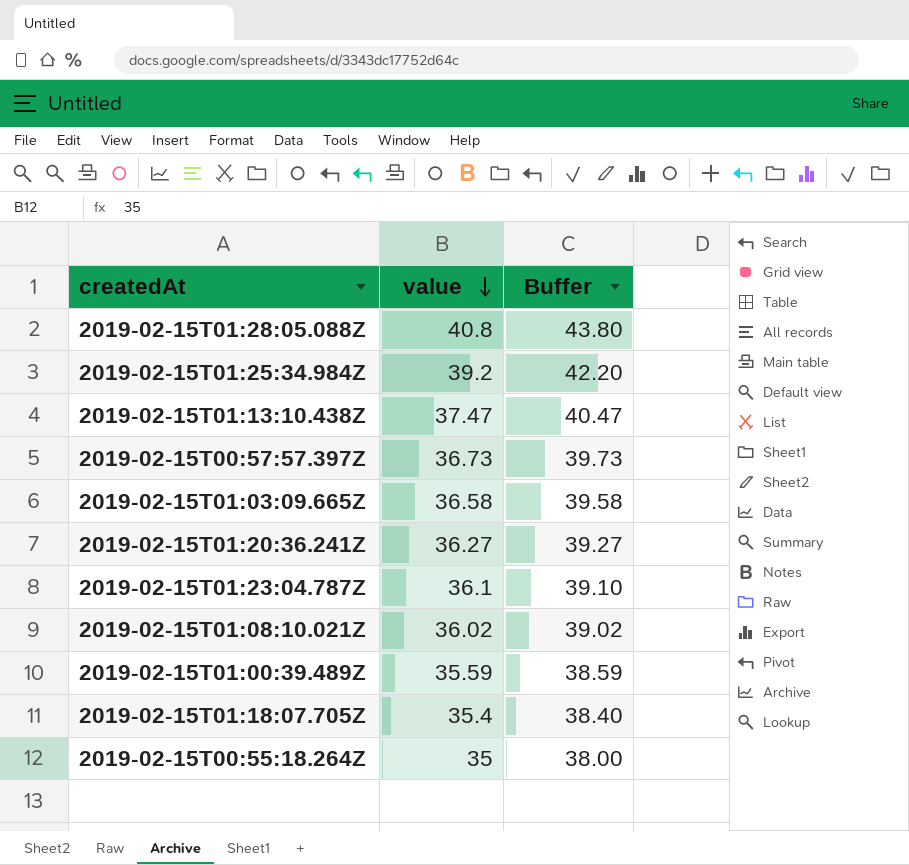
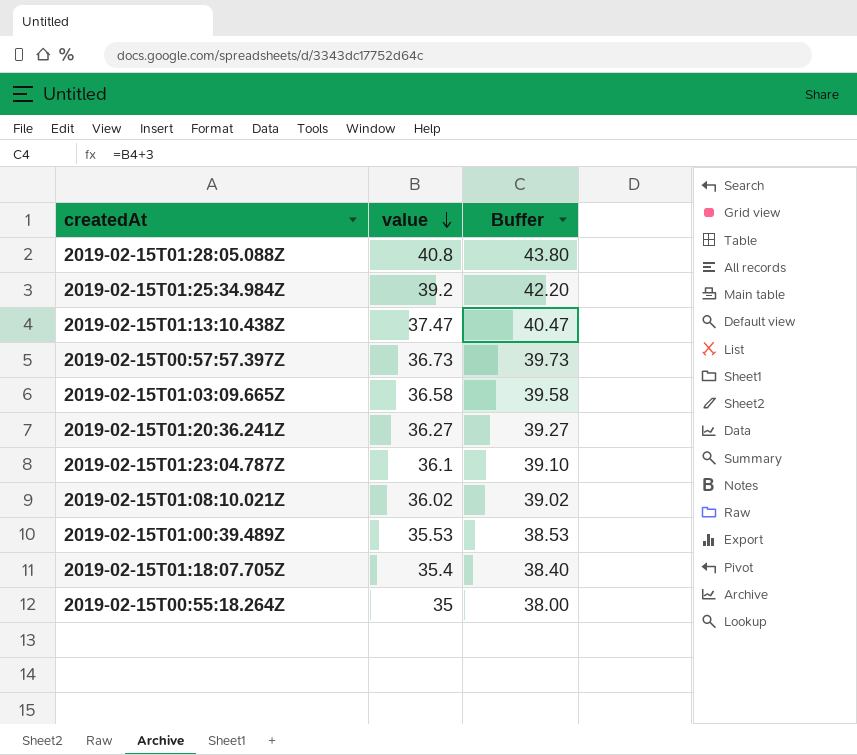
2019-02-15T01:00:39.489Z | value: 35.59 -> 35.53
2019-02-15T01:00:39.489Z | Buffer: 38.59 -> 38.53

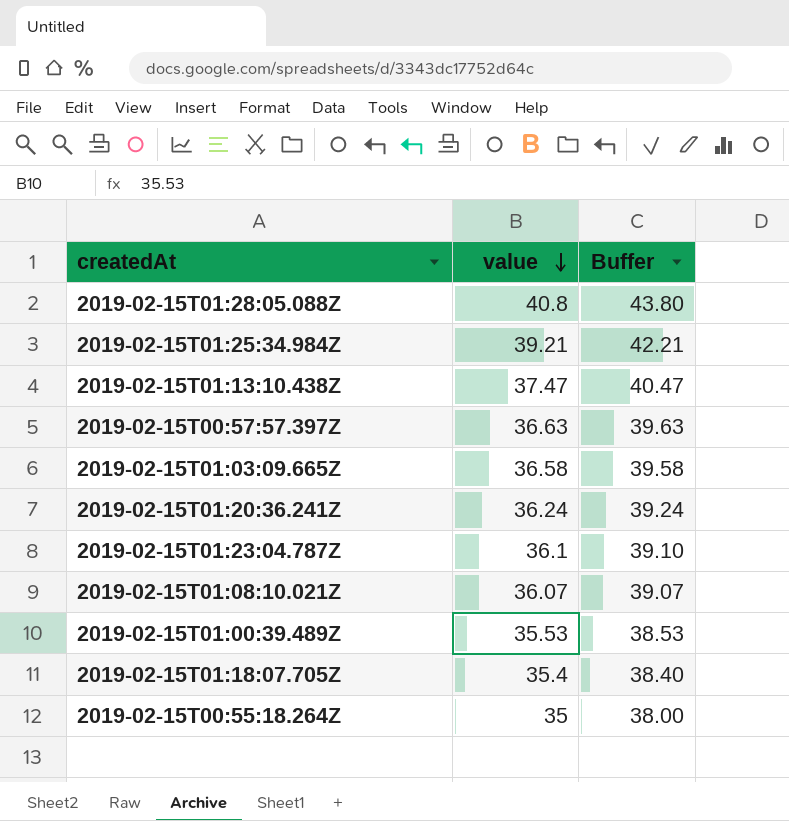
2019-02-15T01:25:34.984Z | value: 39.2 -> 39.21
2019-02-15T01:25:34.984Z | Buffer: 42.20 -> 42.21
2019-02-15T00:57:57.397Z | value: 36.73 -> 36.63
2019-02-15T00:57:57.397Z | Buffer: 39.73 -> 39.63
2019-02-15T01:20:36.241Z | value: 36.27 -> 36.24
2019-02-15T01:20:36.241Z | Buffer: 39.27 -> 39.24
2019-02-15T01:08:10.021Z | value: 36.02 -> 36.07
2019-02-15T01:08:10.021Z | Buffer: 39.02 -> 39.07

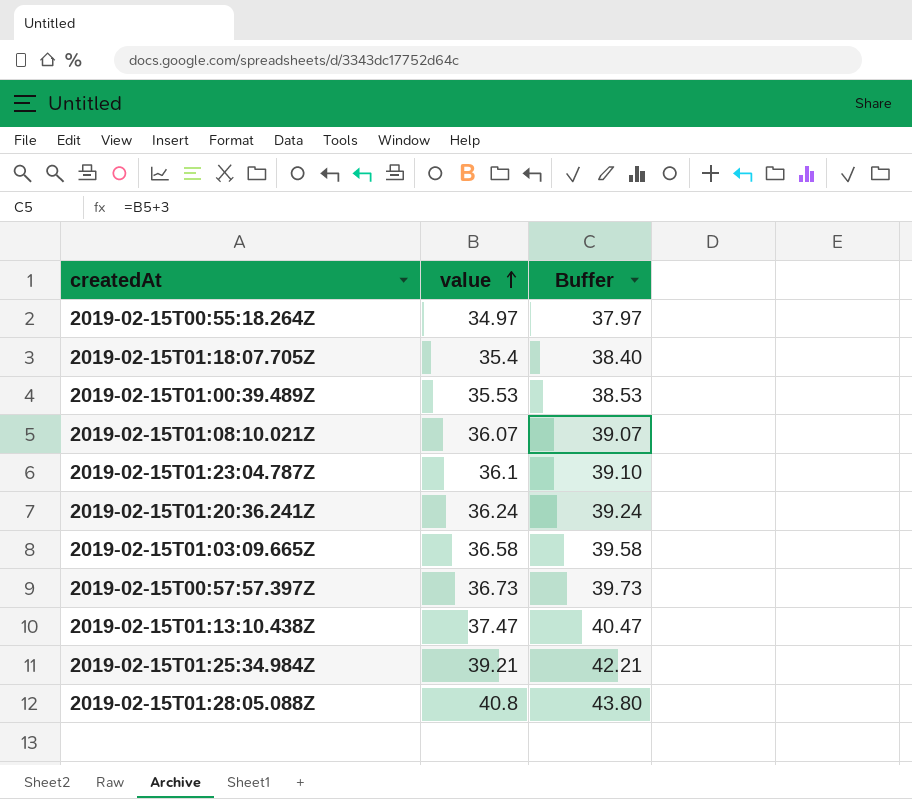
row order: value descending -> value ascending
2019-02-15T00:55:18.264Z | value: 35 -> 34.97
2019-02-15T00:55:18.264Z | Buffer: 38.00 -> 37.97
2019-02-15T00:57:57.397Z | value: 36.63 -> 36.73
2019-02-15T00:57:57.397Z | Buffer: 39.63 -> 39.73

